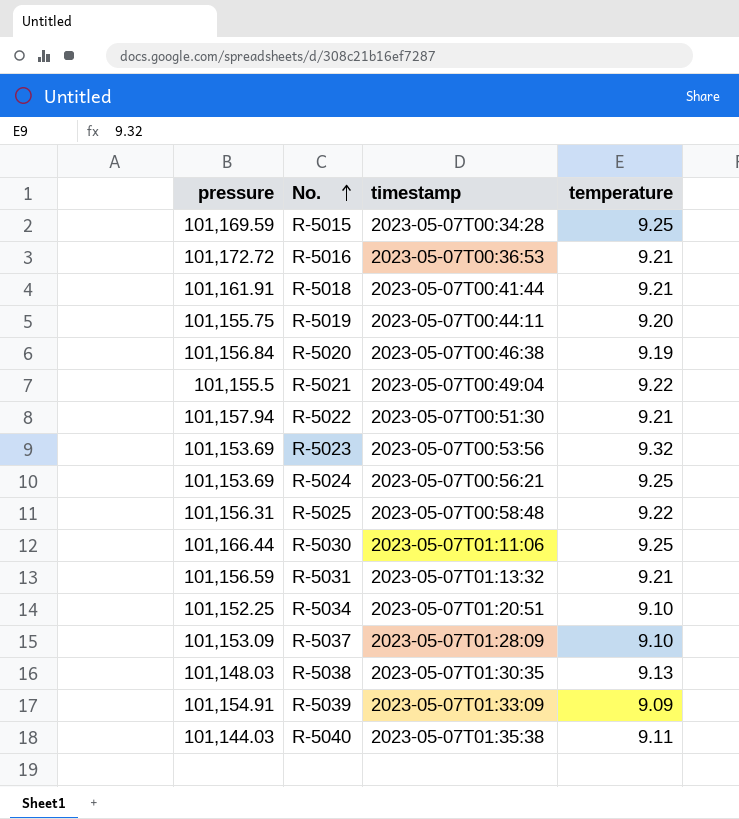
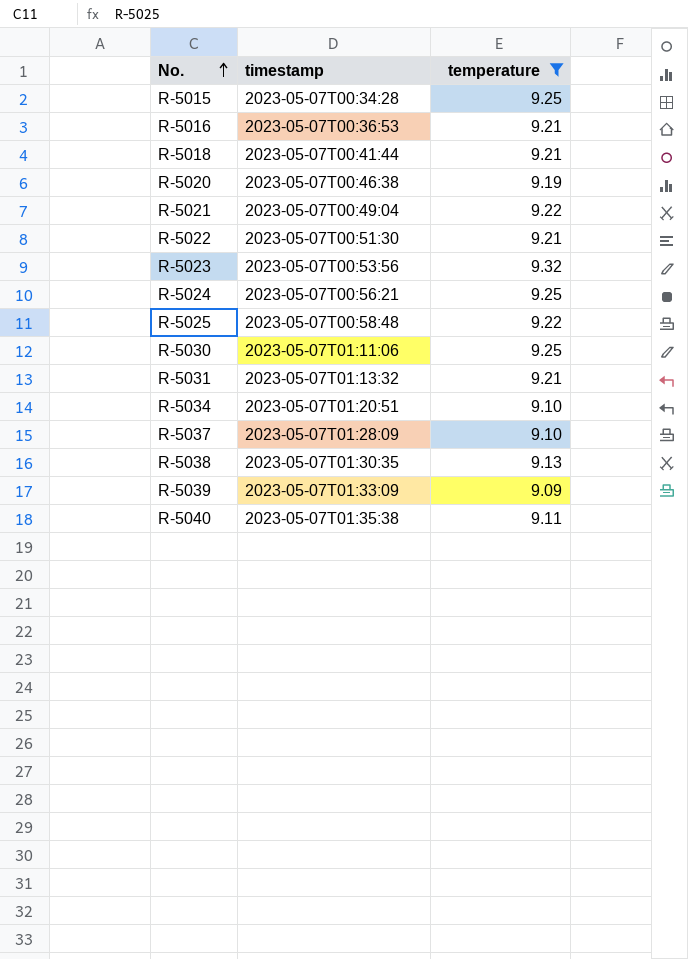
filter: none -> temperature != 9.20
column pressure | position: 1 -> none

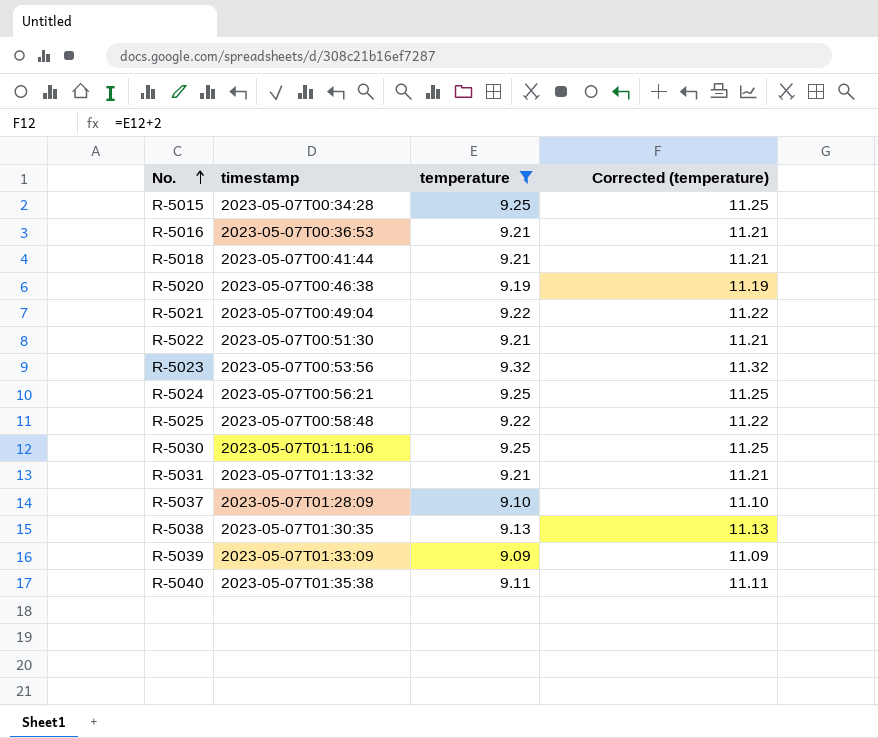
column Corrected (temperature) | formula: none -> [temperature] + 2
row R-5034: 2023-05-07T01:20:51 | 9.10 -> none

